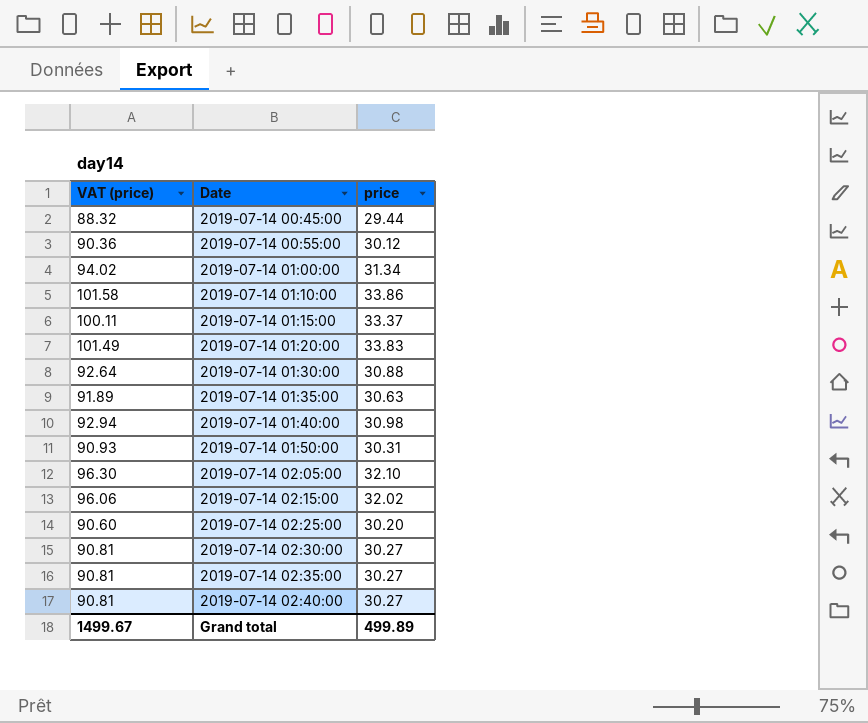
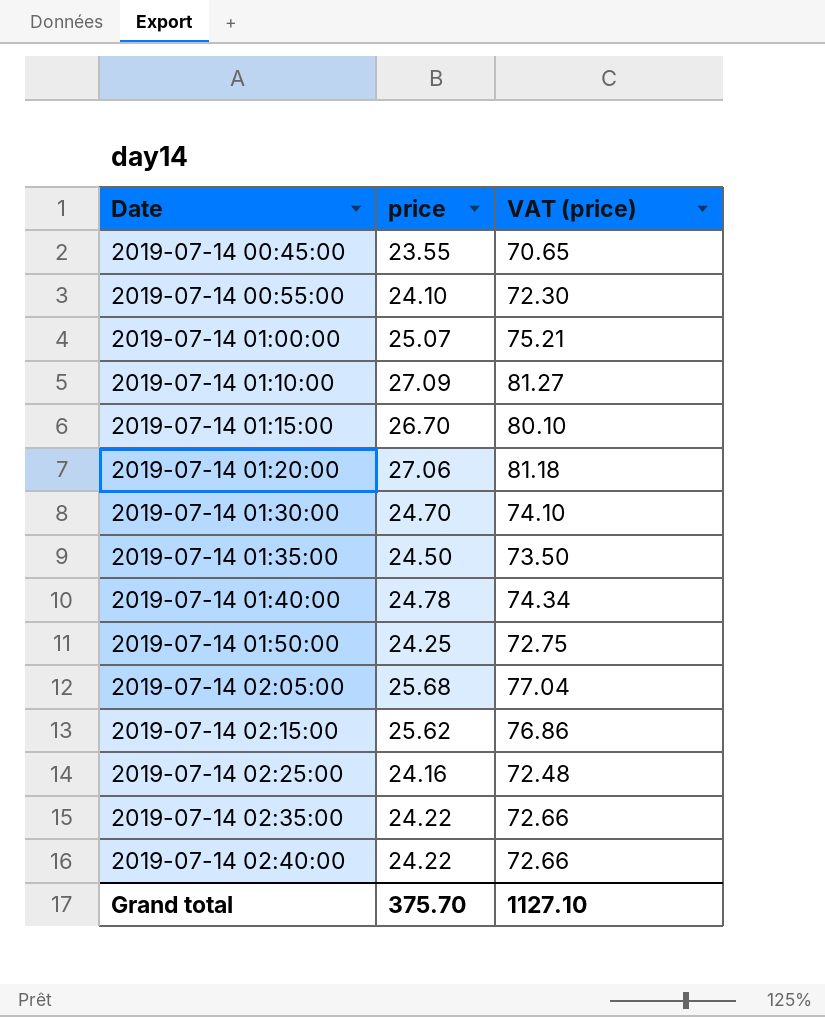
column VAT (price) | position: 1 -> 3
row 2019-07-14 02:30:00: 90.81 | 30.27 -> none
2019-07-14 00:45:00 | price: 29.44 -> 23.55
2019-07-14 00:45:00 | VAT (price): 88.32 -> 70.65
2019-07-14 00:55:00 | price: 30.12 -> 24.10
2019-07-14 00:55:00 | VAT (price): 90.36 -> 72.30
2019-07-14 01:00:00 | price: 31.34 -> 25.07
2019-07-14 01:00:00 | VAT (price): 94.02 -> 75.21
2019-07-14 01:10:00 | price: 33.86 -> 27.09
2019-07-14 01:10:00 | VAT (price): 101.58 -> 81.27
2019-07-14 01:15:00 | price: 33.37 -> 26.70
2019-07-14 01:15:00 | VAT (price): 100.11 -> 80.10
2019-07-14 01:20:00 | price: 33.83 -> 27.06
2019-07-14 01:20:00 | VAT (price): 101.49 -> 81.18
2019-07-14 01:30:00 | price: 30.88 -> 24.70
2019-07-14 01:30:00 | VAT (price): 92.64 -> 74.10
2019-07-14 01:35:00 | price: 30.63 -> 24.50
2019-07-14 01:35:00 | VAT (price): 91.89 -> 73.50
2019-07-14 01:40:00 | price: 30.98 -> 24.78
2019-07-14 01:40:00 | VAT (price): 92.94 -> 74.34
2019-07-14 01:50:00 | price: 30.31 -> 24.25
2019-07-14 01:50:00 | VAT (price): 90.93 -> 72.75
2019-07-14 02:05:00 | price: 32.10 -> 25.68
2019-07-14 02:05:00 | VAT (price): 96.30 -> 77.04
2019-07-14 02:15:00 | price: 32.02 -> 25.62
2019-07-14 02:15:00 | VAT (price): 96.06 -> 76.86
2019-07-14 02:25:00 | price: 30.20 -> 24.16
2019-07-14 02:25:00 | VAT (price): 90.60 -> 72.48
2019-07-14 02:35:00 | price: 30.27 -> 24.22
2019-07-14 02:35:00 | VAT (price): 90.81 -> 72.66
2019-07-14 02:40:00 | price: 30.27 -> 24.22
2019-07-14 02:40:00 | VAT (price): 90.81 -> 72.66
Grand total | price: 499.89 -> 375.70
Grand total | VAT (price): 1499.67 -> 1127.10

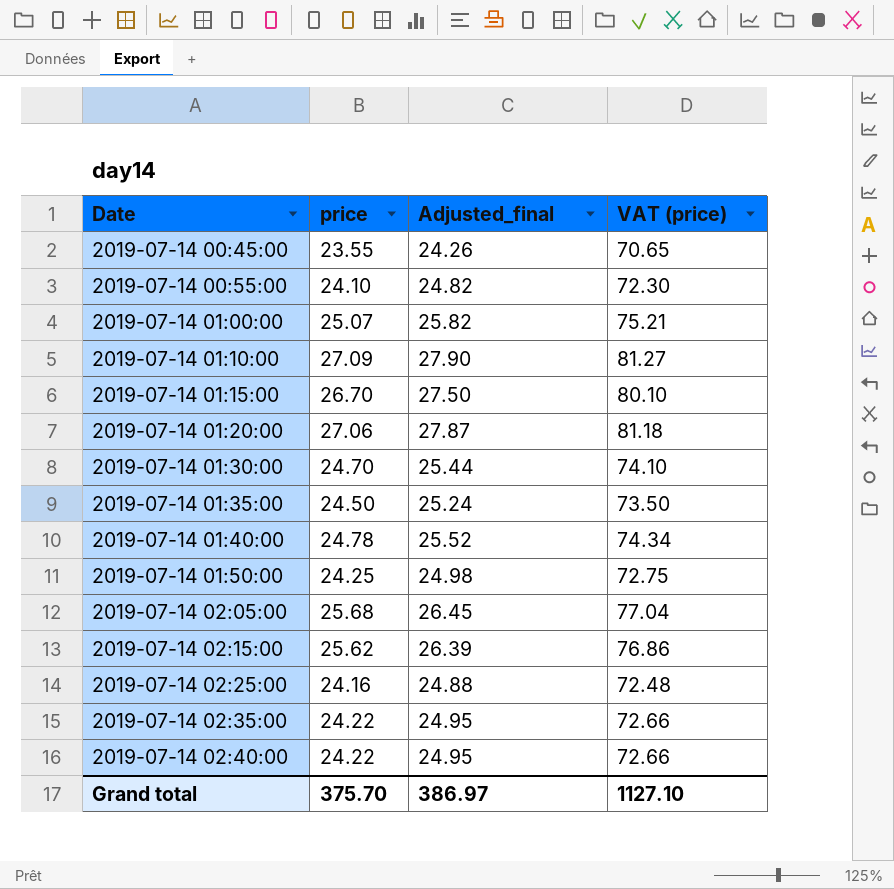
column Adjusted_final | formula: none -> [price] * 1.03

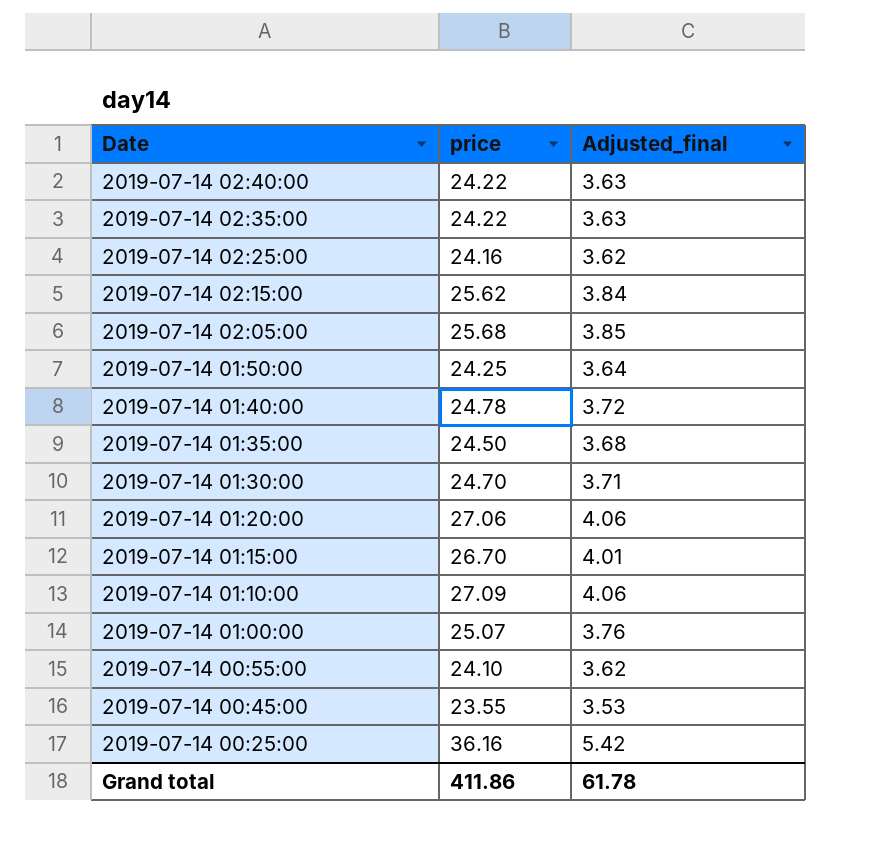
row order: Date ascending -> Date descending
column VAT (price) | formula: [price] * 3 -> none
column Adjusted_final | formula: [price] * 1.03 -> [price] * 0.15
row 2019-07-14 00:25:00: none -> 36.16 | 5.42
Grand total | price: 375.70 -> 411.86
Grand total | Adjusted_final: 386.97 -> 61.78

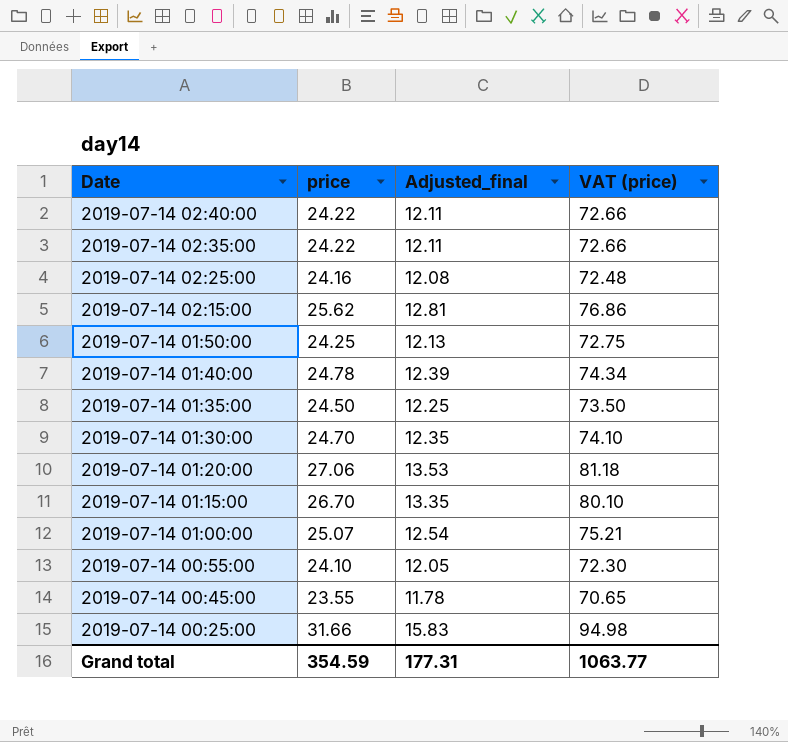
column Adjusted_final | formula: [price] * 0.15 -> [price] * 0.5
column VAT (price) | formula: none -> [price] * 3
row 2019-07-14 02:05:00: 25.68 | 3.85 -> none
row 2019-07-14 01:10:00: 27.09 | 4.06 -> none
2019-07-14 00:25:00 | price: 36.16 -> 31.66
Grand total | price: 411.86 -> 354.59
Grand total | Adjusted_final: 61.78 -> 177.31

